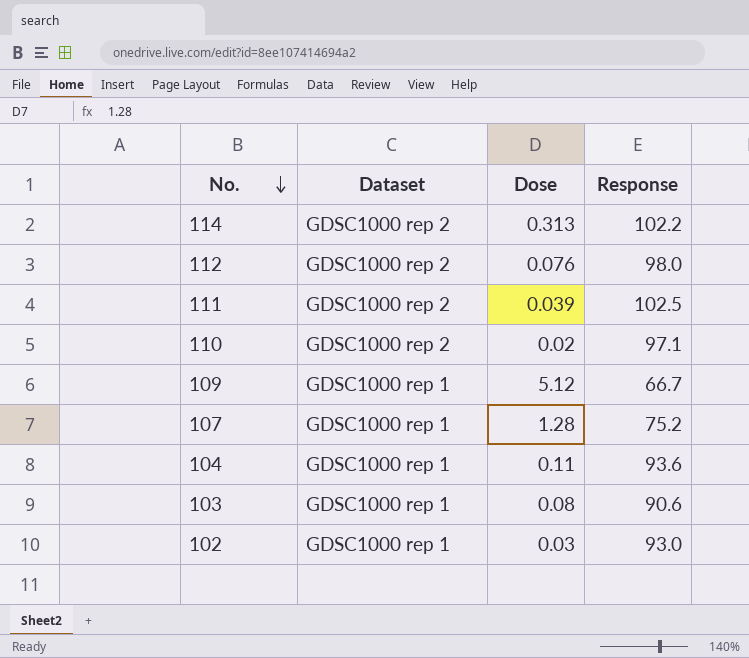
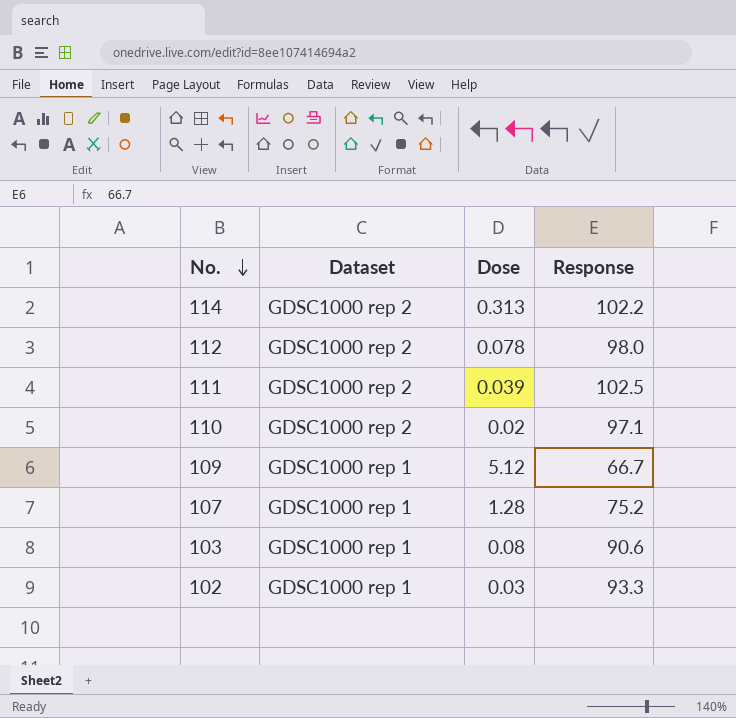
row 104: GDSC1000 rep 1 | 0.11 | 93.6 -> none
112 | Dose: 0.076 -> 0.078
102 | Response: 93.0 -> 93.3

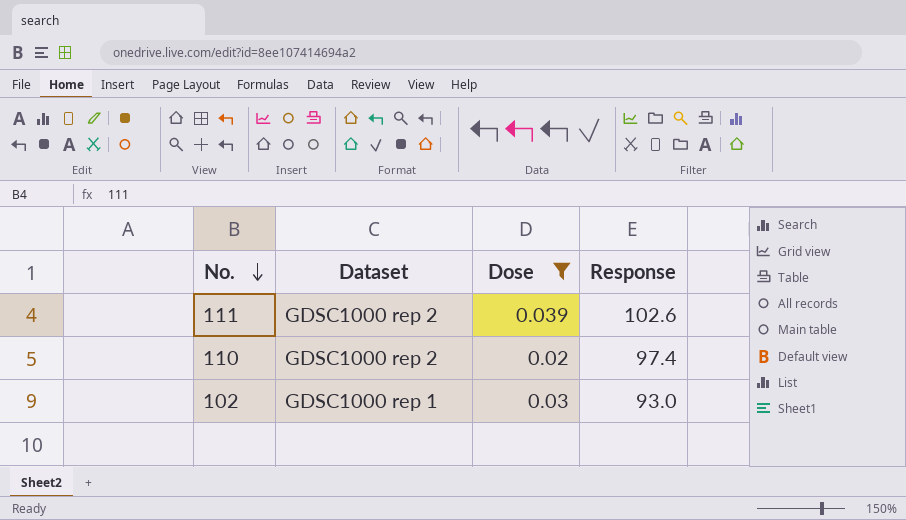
filter: none -> Dose <= 0.039
111 | Response: 102.5 -> 102.6
110 | Response: 97.1 -> 97.4
102 | Response: 93.3 -> 93.0

